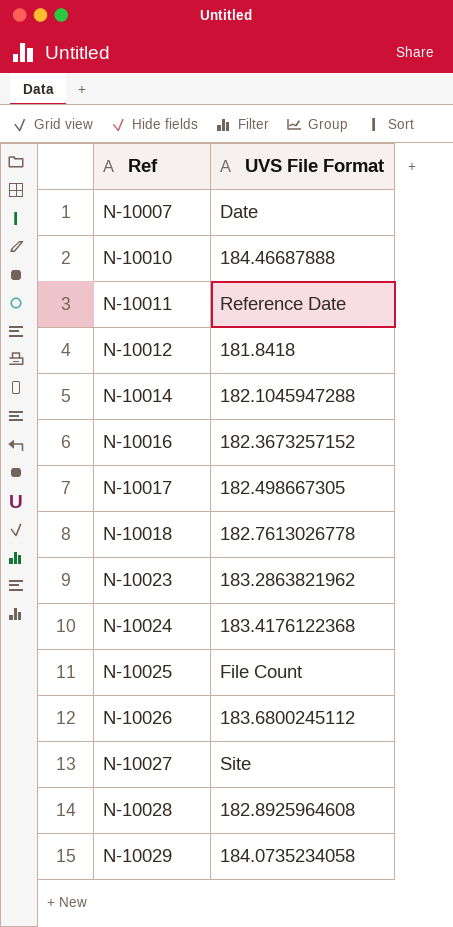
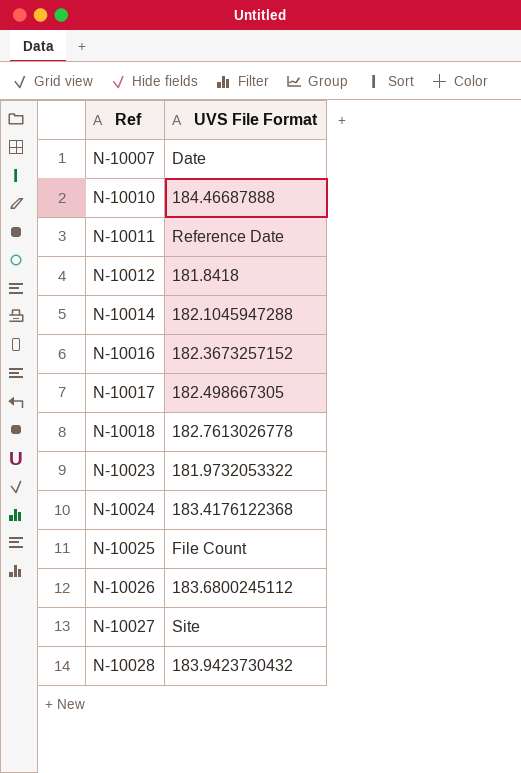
row N-10029: 184.0735234058 -> none
N-10023 | UVS File Format: 183.2863821962 -> 181.9732053322
N-10028 | UVS File Format: 182.8925964608 -> 183.9423730432

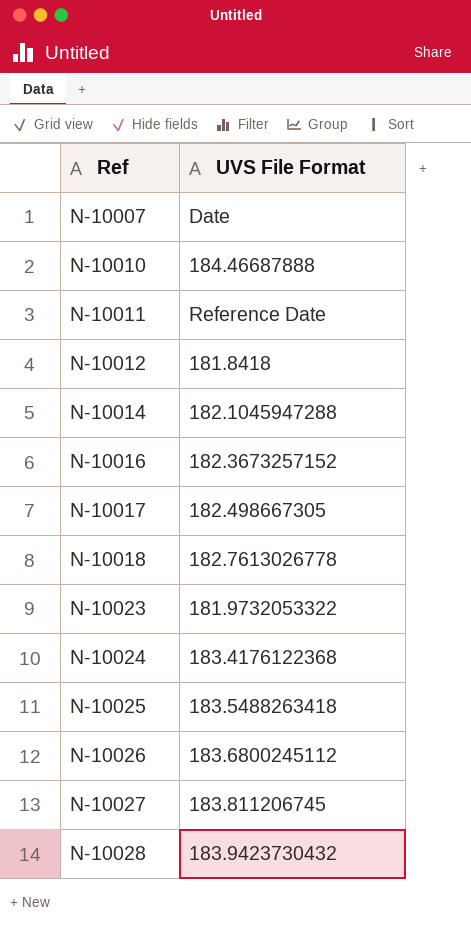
N-10025 | UVS File Format: File Count -> 183.5488263418
N-10027 | UVS File Format: Site -> 183.811206745

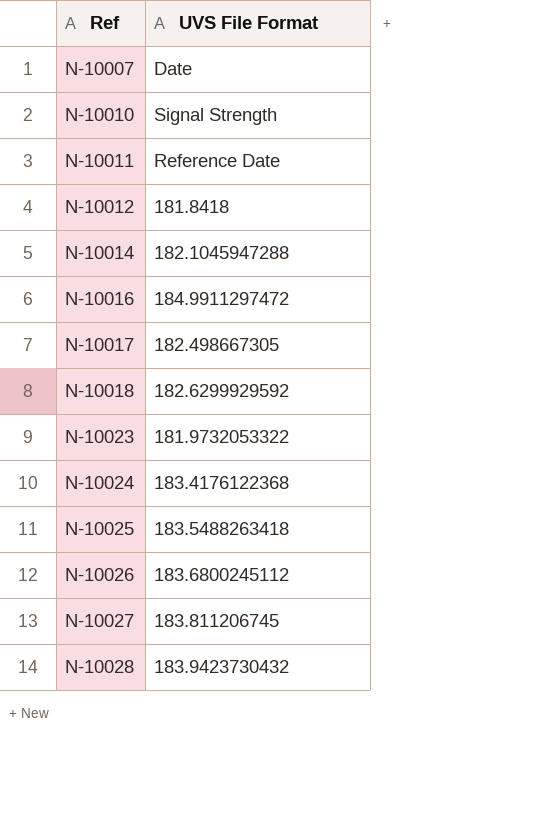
N-10010 | UVS File Format: 184.46687888 -> Signal Strength
N-10016 | UVS File Format: 182.3673257152 -> 184.9911297472
N-10018 | UVS File Format: 182.7613026778 -> 182.6299929592

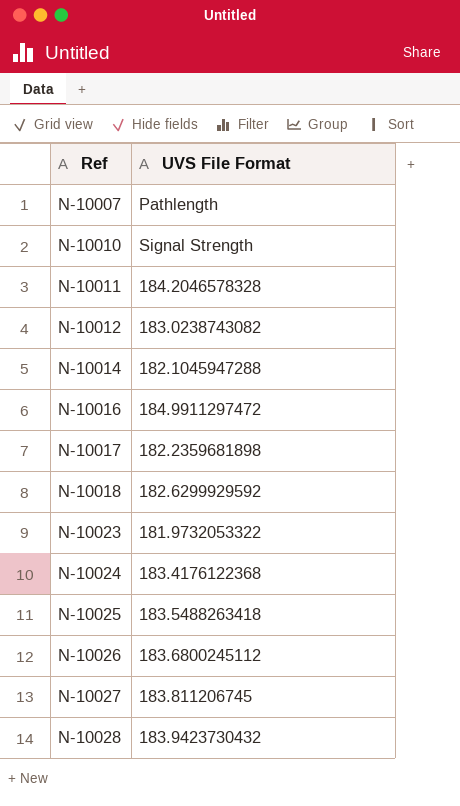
N-10007 | UVS File Format: Date -> Pathlength
N-10011 | UVS File Format: Reference Date -> 184.2046578328
N-10012 | UVS File Format: 181.8418 -> 183.0238743082
N-10017 | UVS File Format: 182.498667305 -> 182.2359681898

